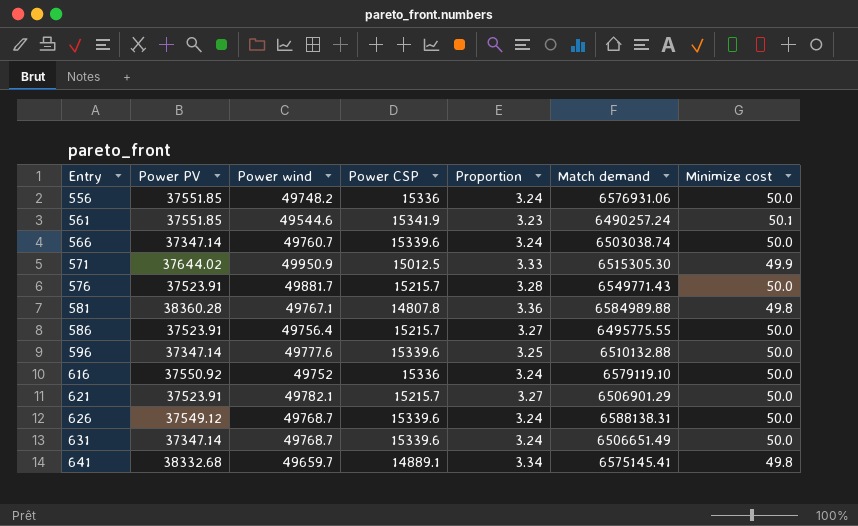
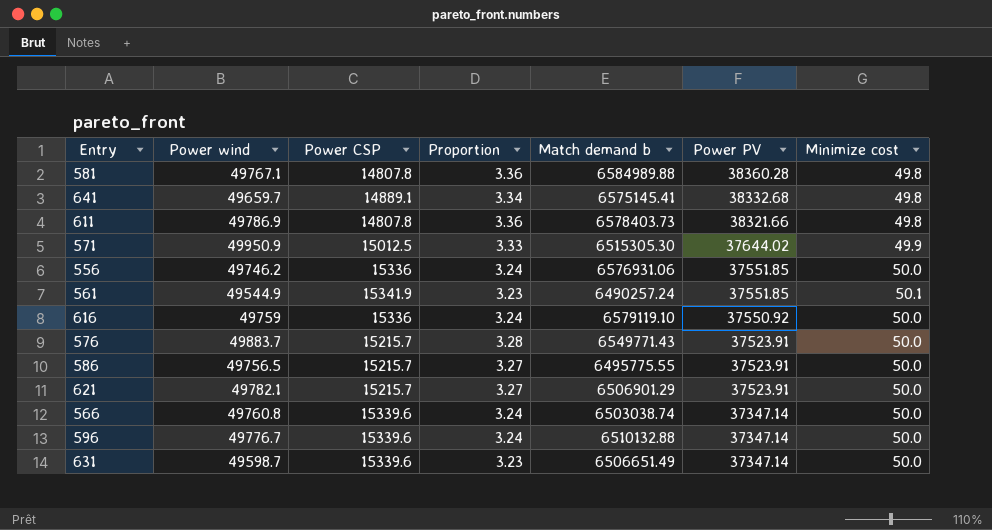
row order: Entry ascending -> Power PV descending
column name: Match demand -> Match demand b
column Power PV | position: 2 -> 6
row 626: 37549.12 | 49768.7 | 15339.6 | 3.24 | 6588138.31 | 50.0 -> none
row 611: none -> 49786.9 | 14807.8 | 3.36 | 6578403.73 | 38321.66 | 49.8
556 | Power wind: 49748.2 -> 49746.2
561 | Power wind: 49544.6 -> 49544.9
616 | Power wind: 49752 -> 49759
576 | Power wind: 49881.7 -> 49883.7
586 | Power wind: 49756.4 -> 49756.5
566 | Power wind: 49760.7 -> 49760.8
596 | Power wind: 49777.6 -> 49776.7
596 | Proportion: 3.25 -> 3.24
631 | Power wind: 49768.7 -> 49598.7
631 | Proportion: 3.24 -> 3.23

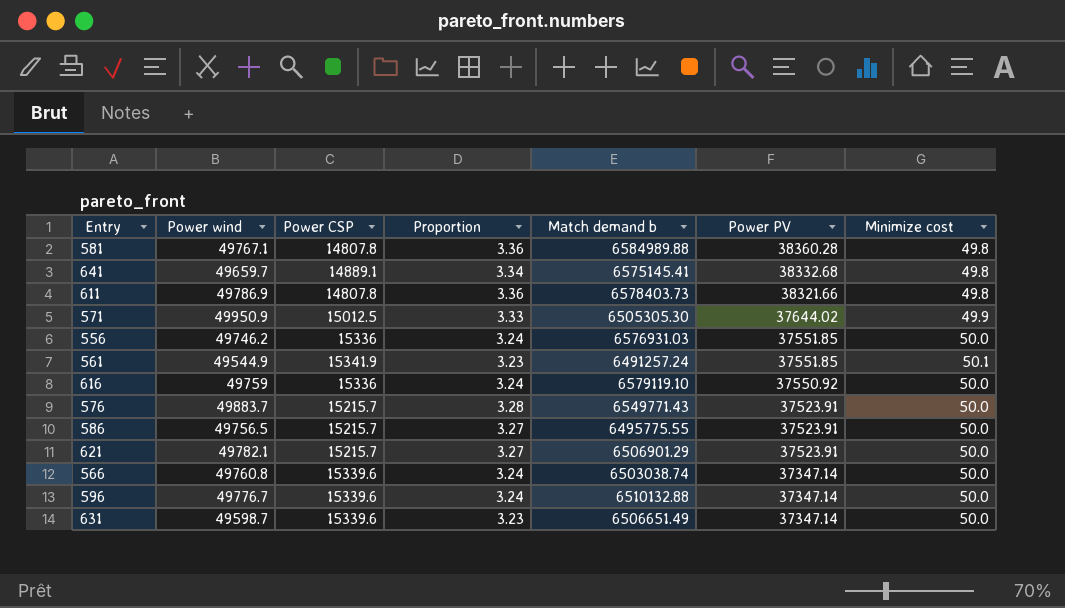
571 | Match demand b: 6515305.30 -> 6505305.30
556 | Match demand b: 6576931.06 -> 6576931.03
561 | Match demand b: 6490257.24 -> 6491257.24

